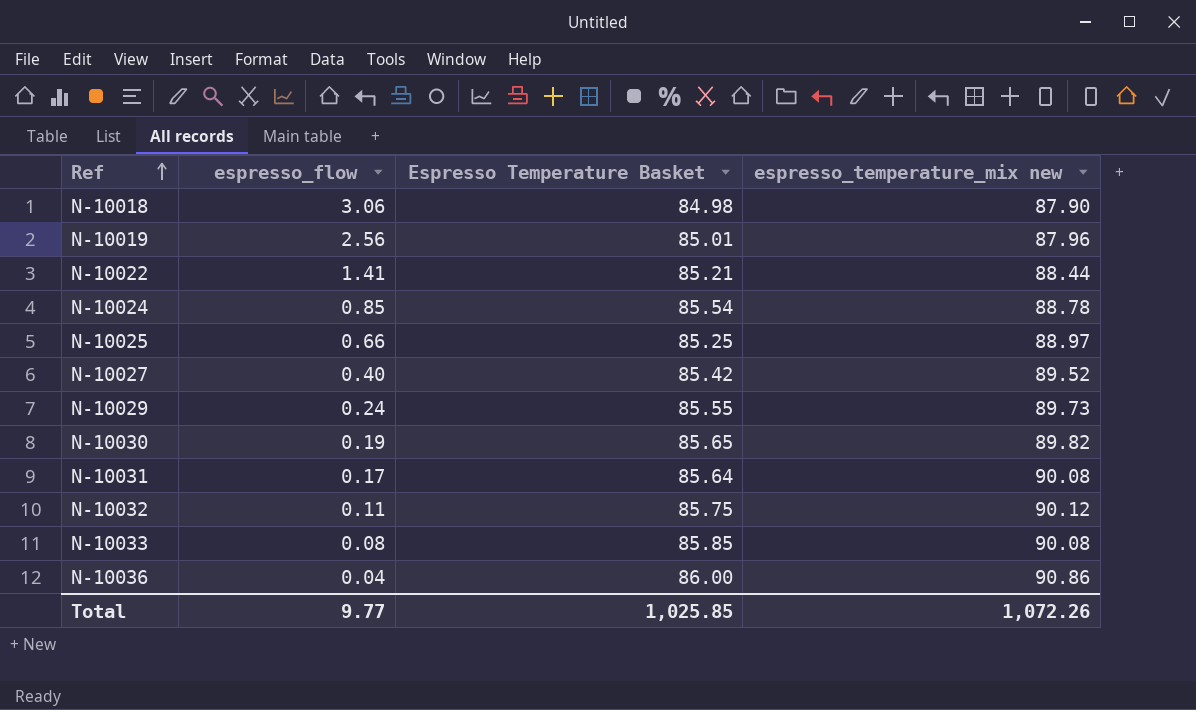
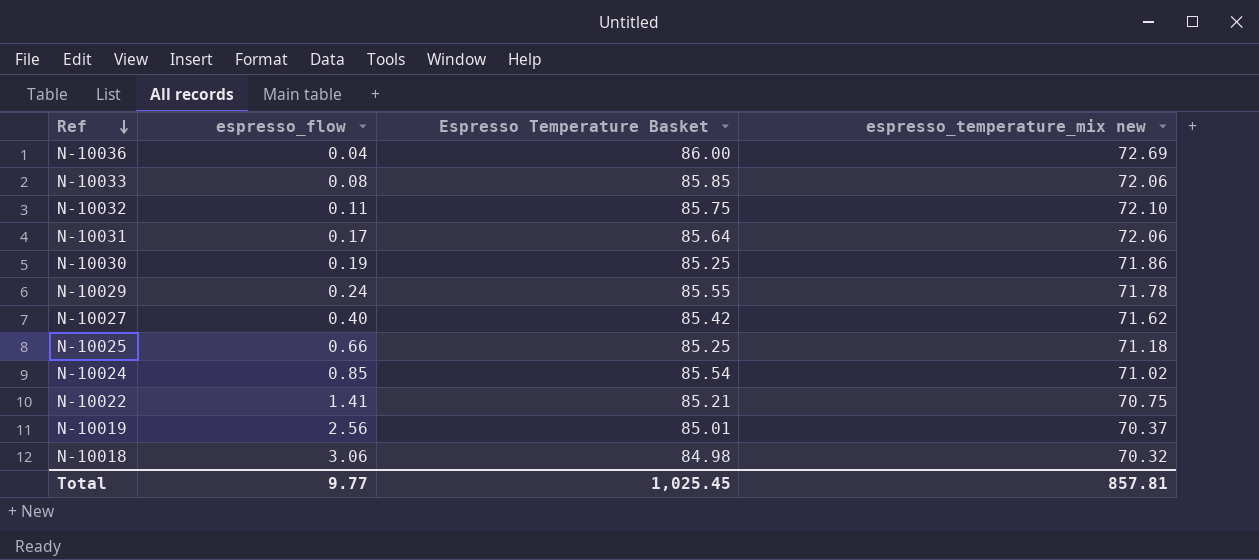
row order: Ref ascending -> Ref descending
N-10036 | espresso_temperature_mix new: 90.86 -> 72.69
N-10033 | espresso_temperature_mix new: 90.08 -> 72.06
N-10032 | espresso_temperature_mix new: 90.12 -> 72.10
N-10031 | espresso_temperature_mix new: 90.08 -> 72.06
N-10030 | Espresso Temperature Basket: 85.65 -> 85.25
N-10030 | espresso_temperature_mix new: 89.82 -> 71.86
N-10029 | espresso_temperature_mix new: 89.73 -> 71.78
N-10027 | espresso_temperature_mix new: 89.52 -> 71.62
N-10025 | espresso_temperature_mix new: 88.97 -> 71.18
N-10024 | espresso_temperature_mix new: 88.78 -> 71.02
N-10022 | espresso_temperature_mix new: 88.44 -> 70.75
N-10019 | espresso_temperature_mix new: 87.96 -> 70.37
N-10018 | espresso_temperature_mix new: 87.90 -> 70.32
Total | Espresso Temperature Basket: 1,025.85 -> 1,025.45
Total | espresso_temperature_mix new: 1,072.26 -> 857.81

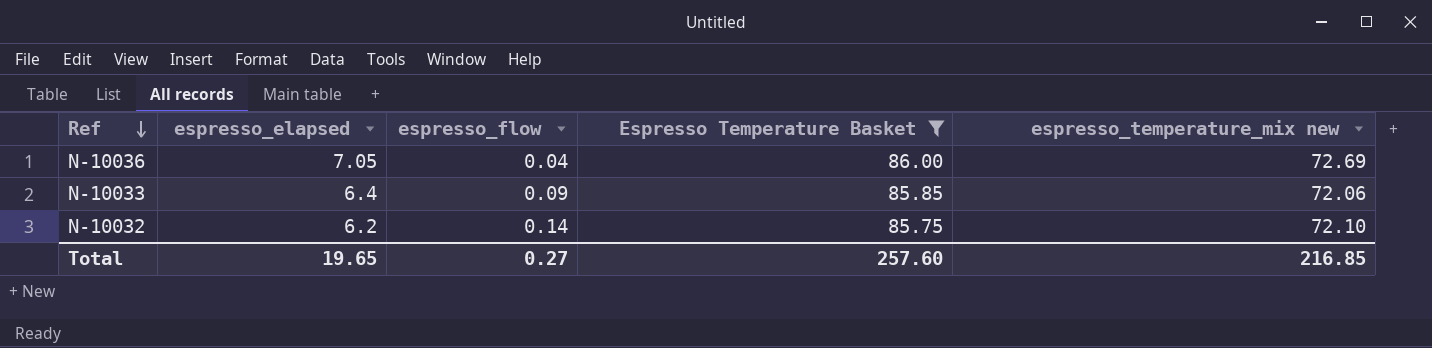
filter: none -> Espresso Temperature Basket >= 85.75
column espresso_elapsed | position: none -> 2
N-10033 | espresso_flow: 0.08 -> 0.09
N-10032 | espresso_flow: 0.11 -> 0.14
Total | espresso_flow: 9.77 -> 0.27
Total | Espresso Temperature Basket: 1,025.45 -> 257.60
Total | espresso_temperature_mix new: 857.81 -> 216.85

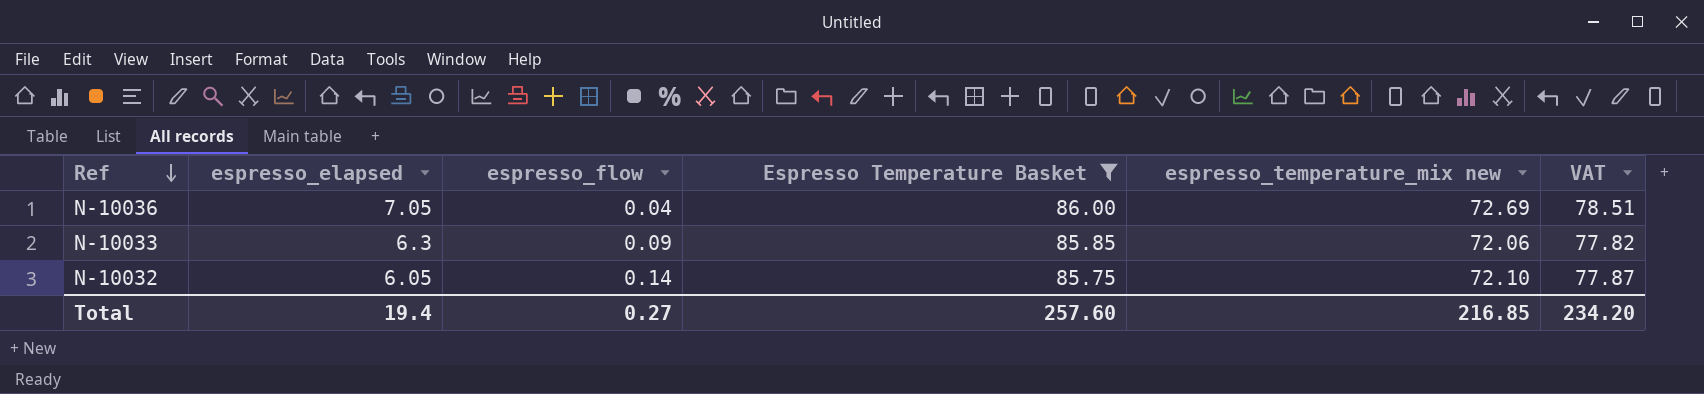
column VAT | formula: none -> [espresso_temperature_mix new] * 1.08
N-10033 | espresso_elapsed: 6.4 -> 6.3
N-10032 | espresso_elapsed: 6.2 -> 6.05
Total | espresso_elapsed: 19.65 -> 19.4

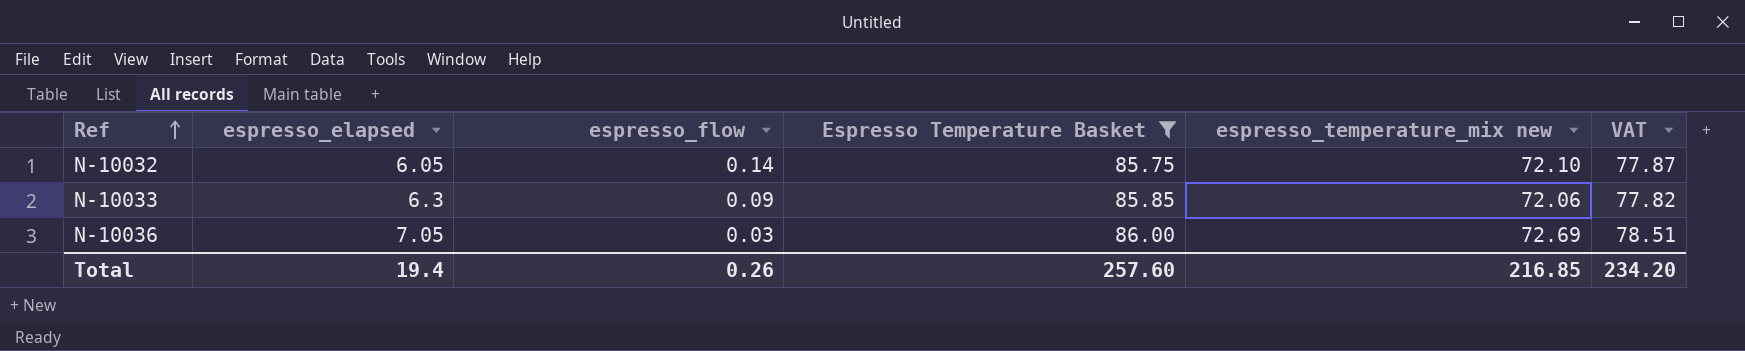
row order: Ref descending -> Ref ascending
N-10036 | espresso_flow: 0.04 -> 0.03
Total | espresso_flow: 0.27 -> 0.26

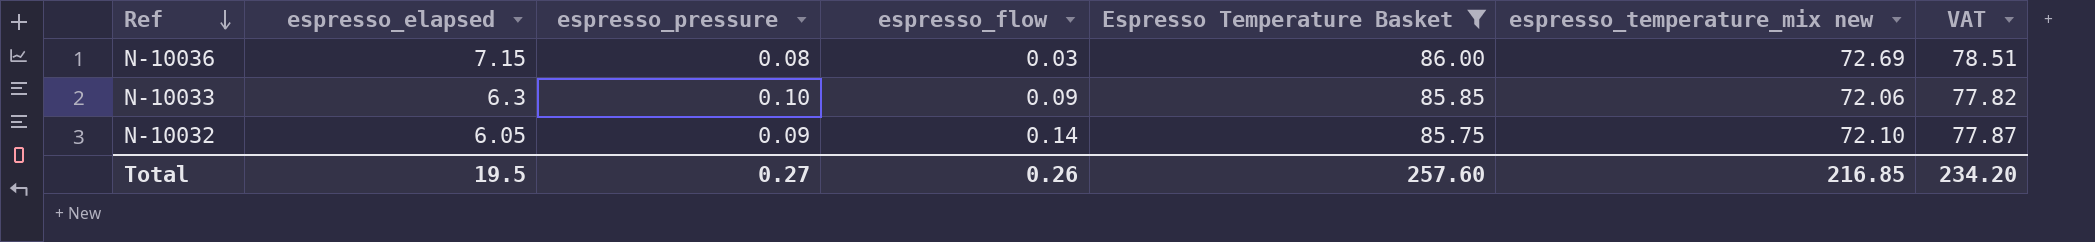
row order: Ref ascending -> Ref descending
column espresso_pressure | position: none -> 3
N-10036 | espresso_elapsed: 7.05 -> 7.15
Total | espresso_elapsed: 19.4 -> 19.5

